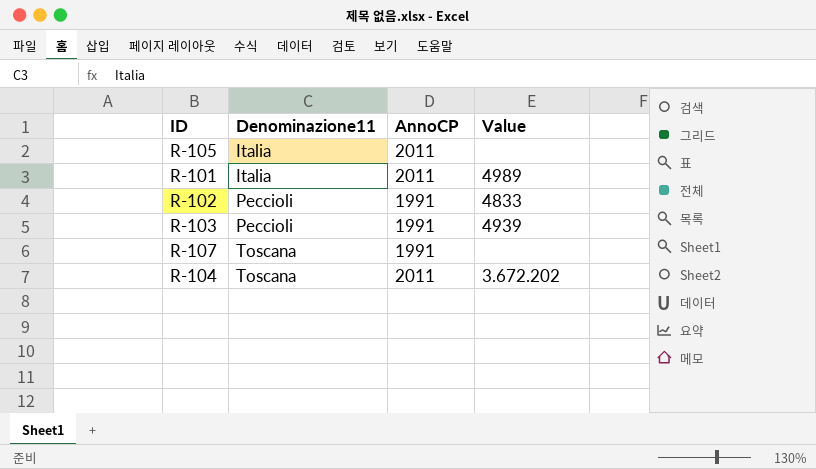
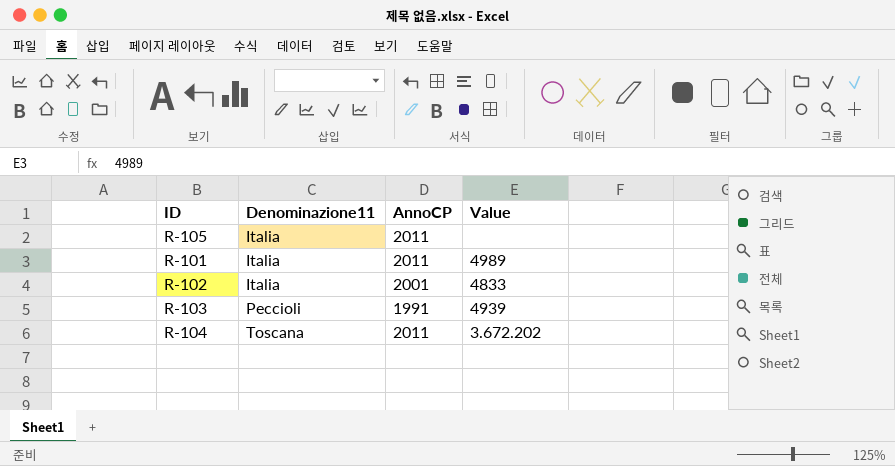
row R-107: Toscana | 1991 | none -> none
R-102 | Denominazione11: Peccioli -> Italia
R-102 | AnnoCP: 1991 -> 2001

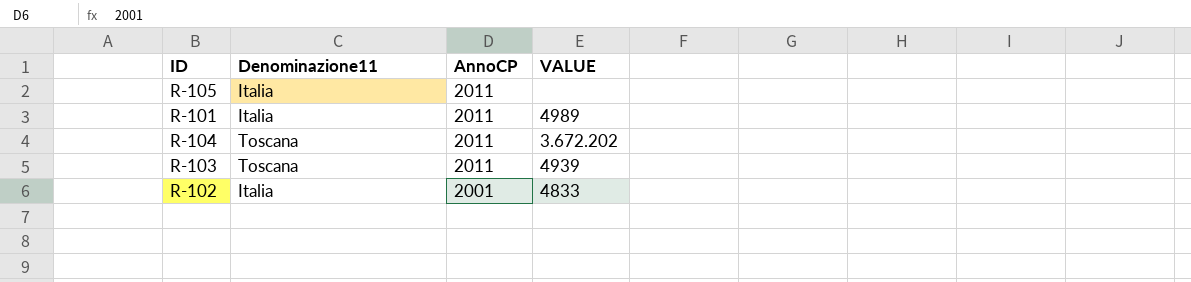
row order: Denominazione11 ascending -> AnnoCP descending
column name: Value -> VALUE
R-103 | Denominazione11: Peccioli -> Toscana
R-103 | AnnoCP: 1991 -> 2011

